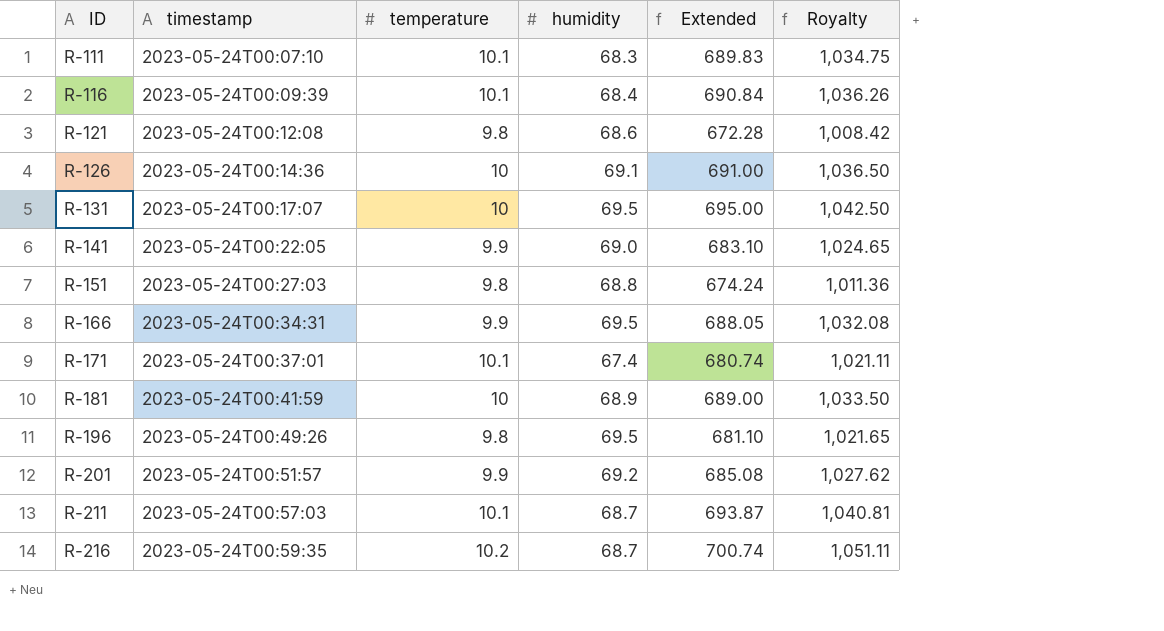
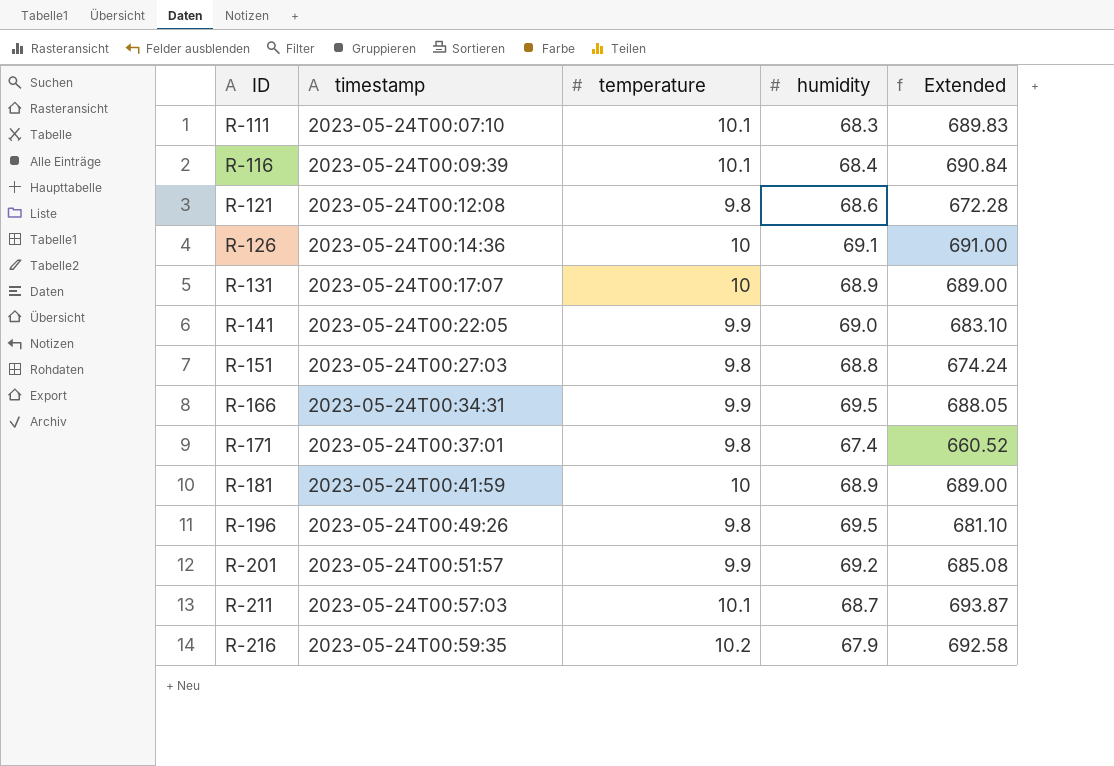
column Royalty | formula: [Extended] * 1.5 -> none
R-131 | humidity: 69.5 -> 68.9
R-131 | Extended: 695.00 -> 689.00
R-171 | temperature: 10.1 -> 9.8
R-171 | Extended: 680.74 -> 660.52
R-216 | humidity: 68.7 -> 67.9
R-216 | Extended: 700.74 -> 692.58

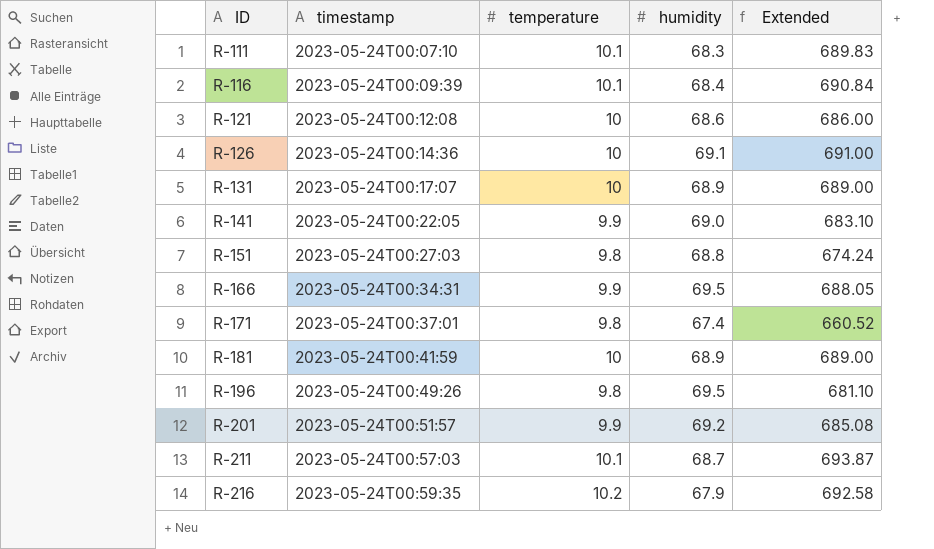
R-121 | temperature: 9.8 -> 10
R-121 | Extended: 672.28 -> 686.00

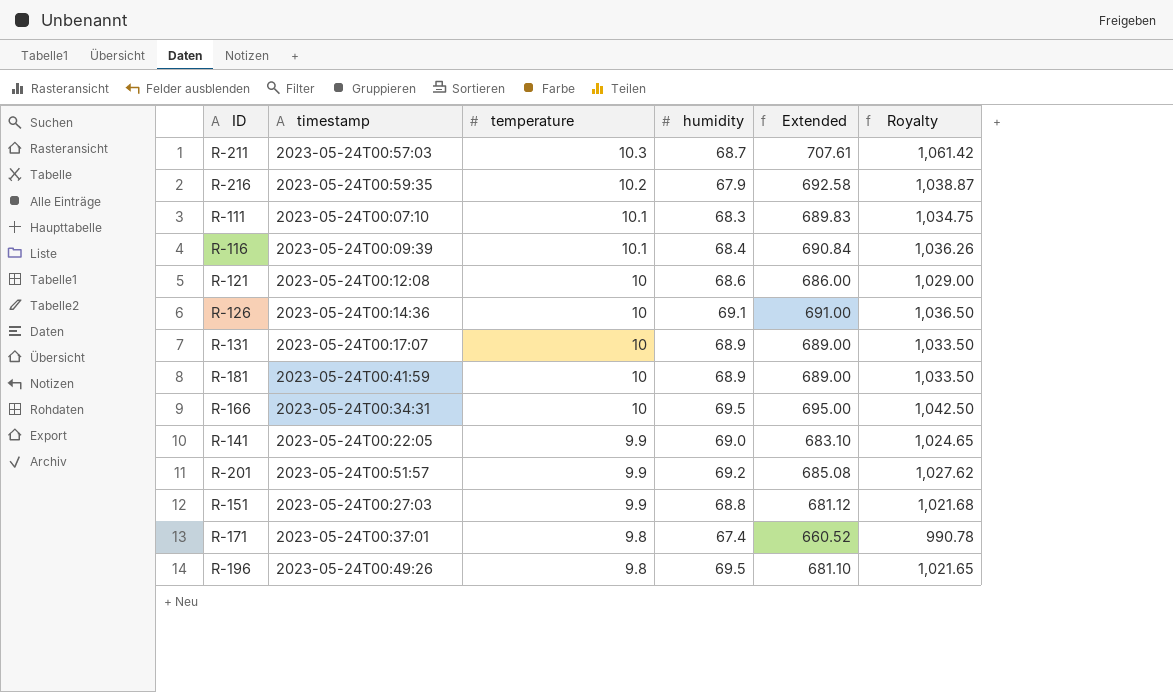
row order: ID ascending -> temperature descending
column Royalty | formula: none -> [Extended] * 1.5
R-211 | temperature: 10.1 -> 10.3
R-211 | Extended: 693.87 -> 707.61
R-166 | temperature: 9.9 -> 10
R-166 | Extended: 688.05 -> 695.00
R-151 | temperature: 9.8 -> 9.9
R-151 | Extended: 674.24 -> 681.12

